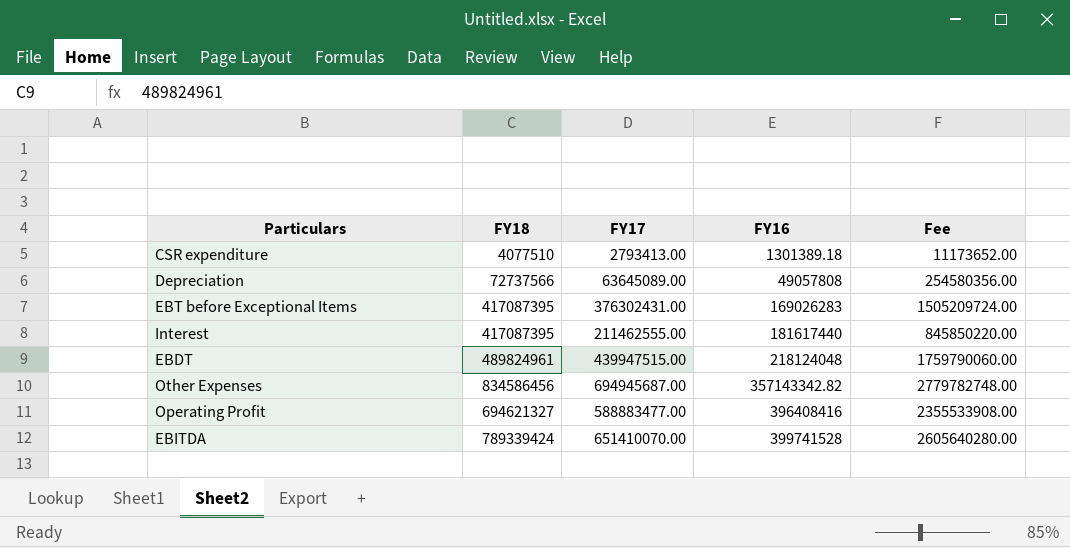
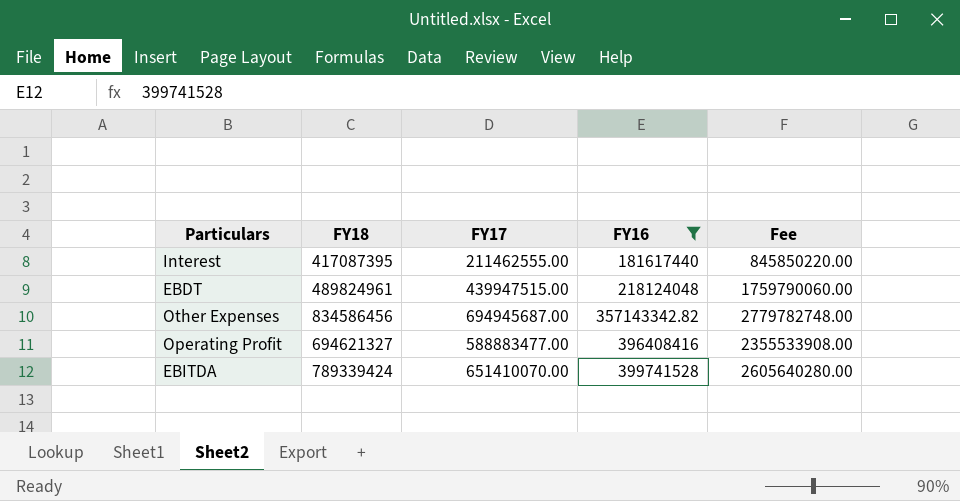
filter: none -> FY16 >= 181617440

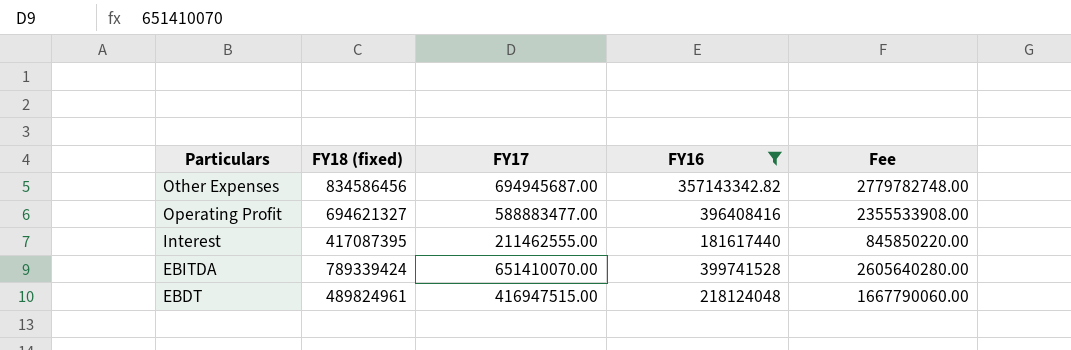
row order: FY16 ascending -> Particulars descending
column name: FY18 -> FY18 (fixed)
EBDT | FY17: 439947515.00 -> 416947515.00
EBDT | Fee: 1759790060.00 -> 1667790060.00

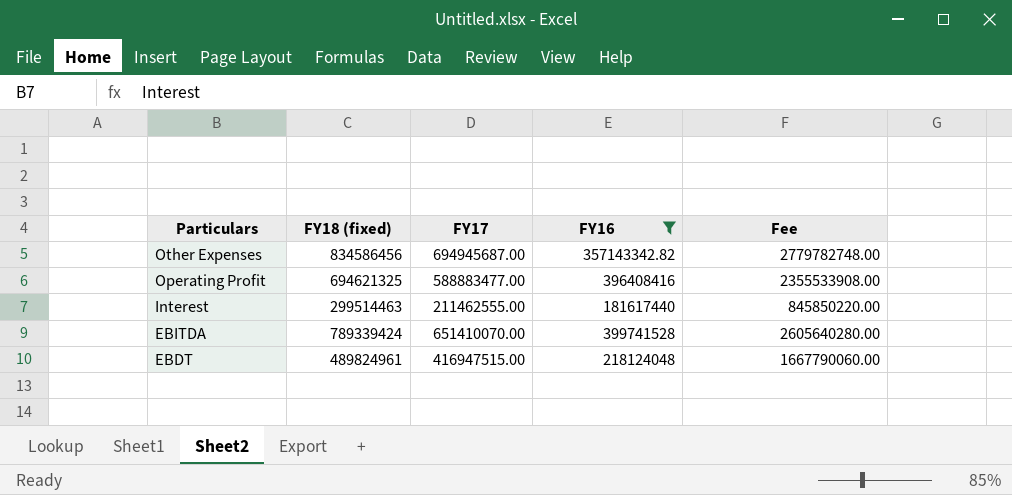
Operating Profit | FY18 (fixed): 694621327 -> 694621325
Interest | FY18 (fixed): 417087395 -> 299514463

